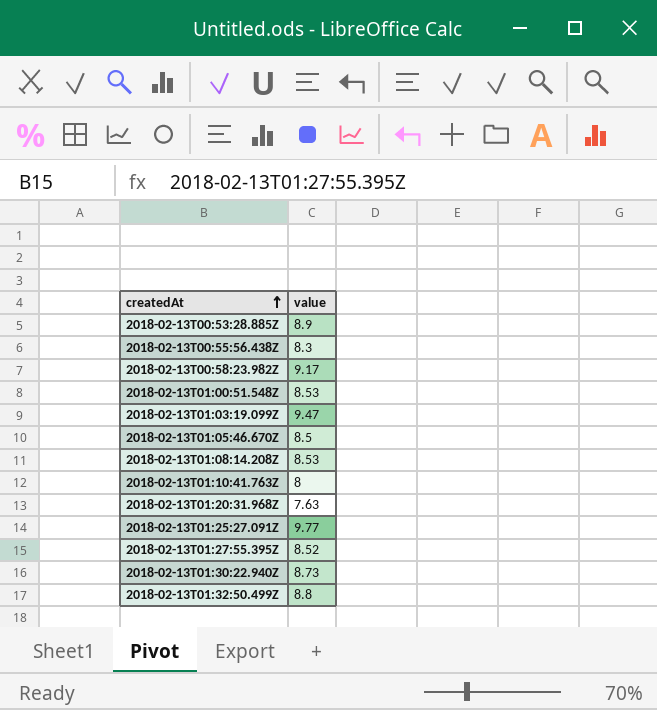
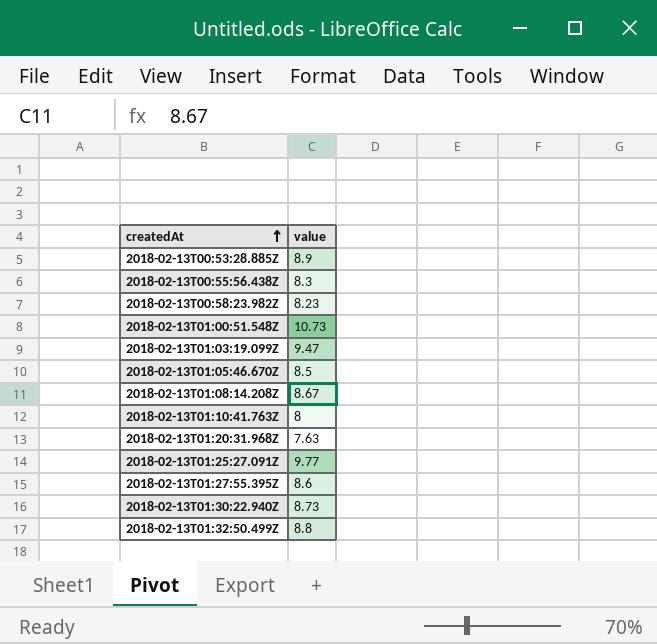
2018-02-13T00:58:23.982Z | value: 9.17 -> 8.23
2018-02-13T01:00:51.548Z | value: 8.53 -> 10.73
2018-02-13T01:08:14.208Z | value: 8.53 -> 8.67
2018-02-13T01:27:55.395Z | value: 8.52 -> 8.6

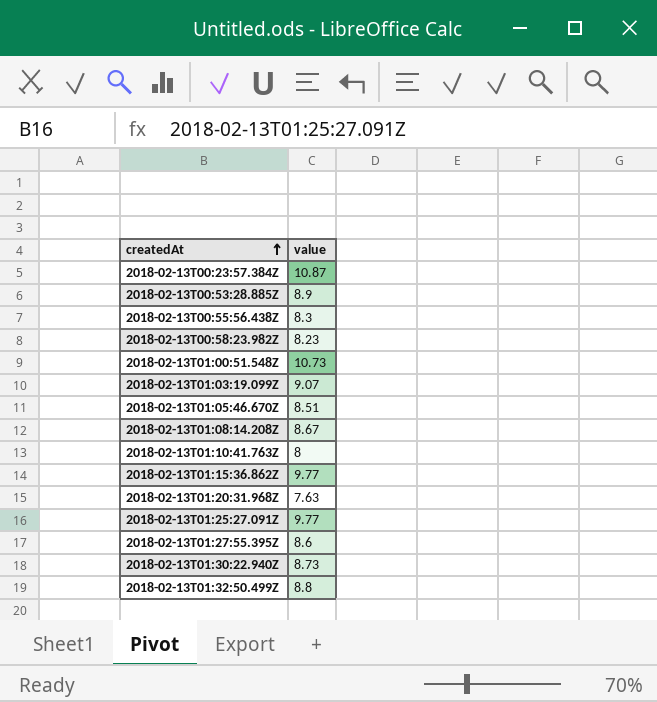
row 2018-02-13T00:23:57.384Z: none -> 10.87
2018-02-13T01:03:19.099Z | value: 9.47 -> 9.07
2018-02-13T01:05:46.670Z | value: 8.5 -> 8.51
row 2018-02-13T01:15:36.862Z: none -> 9.77

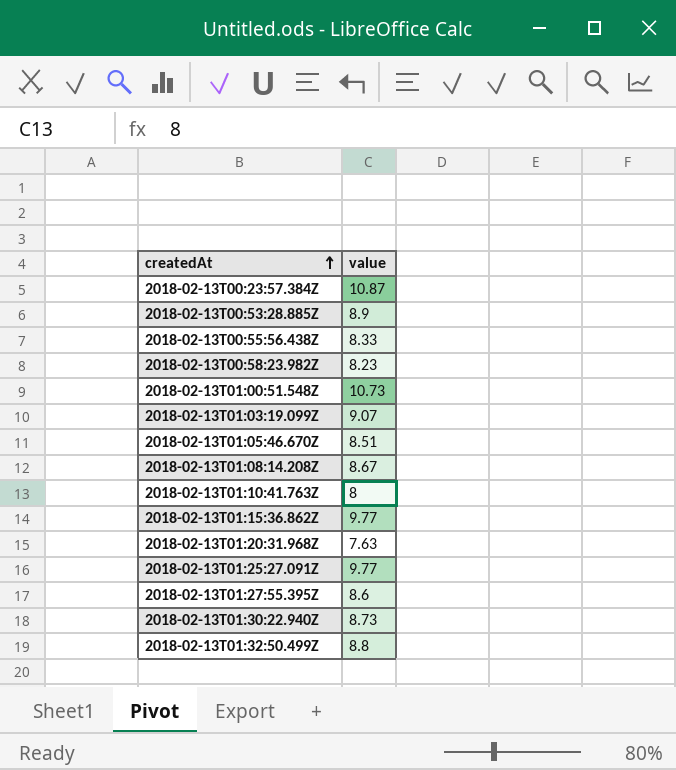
2018-02-13T00:55:56.438Z | value: 8.3 -> 8.33

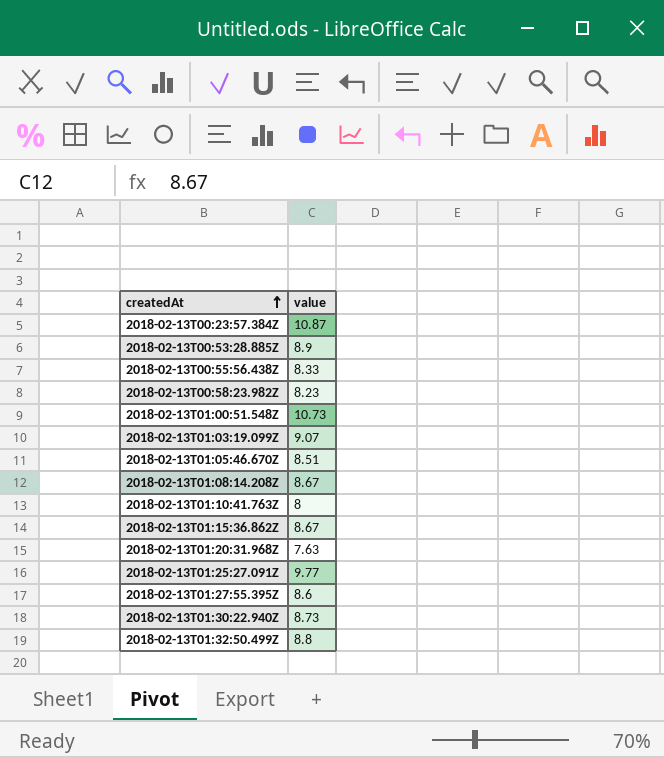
2018-02-13T01:15:36.862Z | value: 9.77 -> 8.67

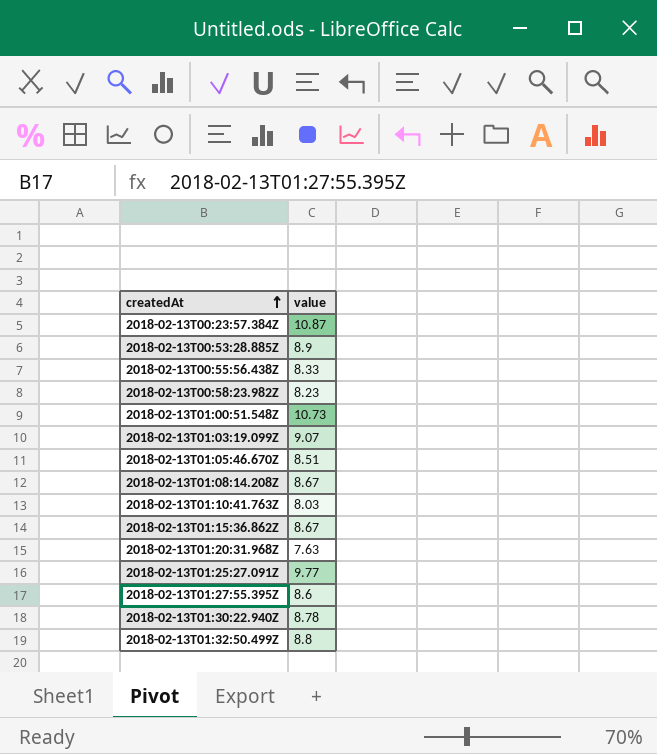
2018-02-13T01:10:41.763Z | value: 8 -> 8.03
2018-02-13T01:30:22.940Z | value: 8.73 -> 8.78

